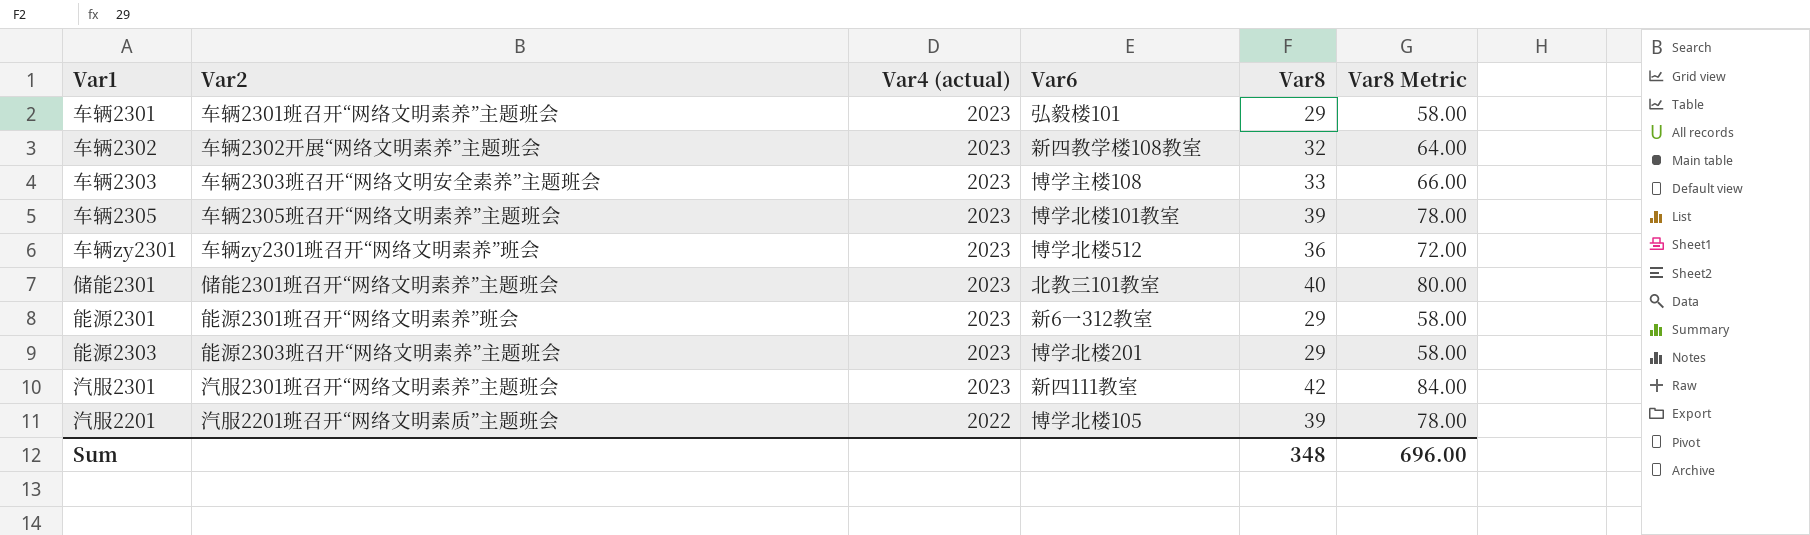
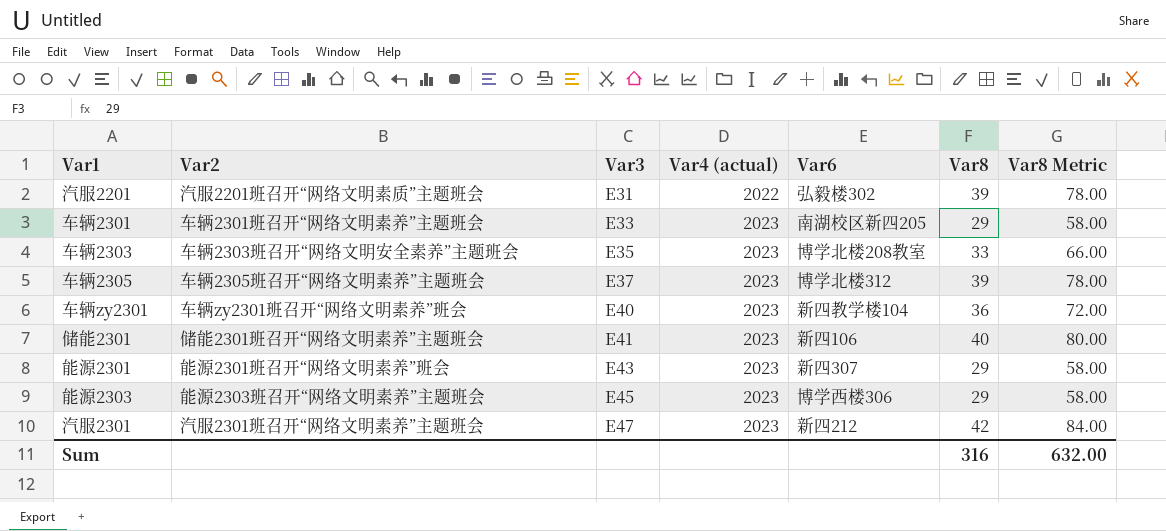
row order: Var4 (actual) descending -> Var3 ascending
column Var3 | position: none -> 3
row 车辆2302: 车辆2302开展“网络文明素养”主题班会 | 2023 | 新四教学楼108教室 | 32 | 64.00 -> none
汽服2201 | Var6: 博学北楼105 -> 弘毅楼302
车辆2301 | Var6: 弘毅楼101 -> 南湖校区新四205
车辆2303 | Var6: 博学主楼108 -> 博学北楼208教室
车辆2305 | Var6: 博学北楼101教室 -> 博学北楼312
车辆zy2301 | Var6: 博学北楼512 -> 新四教学楼104
储能2301 | Var6: 北教三101教室 -> 新四106
能源2301 | Var6: 新6一312教室 -> 新四307
能源2303 | Var6: 博学北楼201 -> 博学西楼306
汽服2301 | Var6: 新四111教室 -> 新四212
Sum | Var8: 348 -> 316
Sum | Var8 Metric: 696.00 -> 632.00

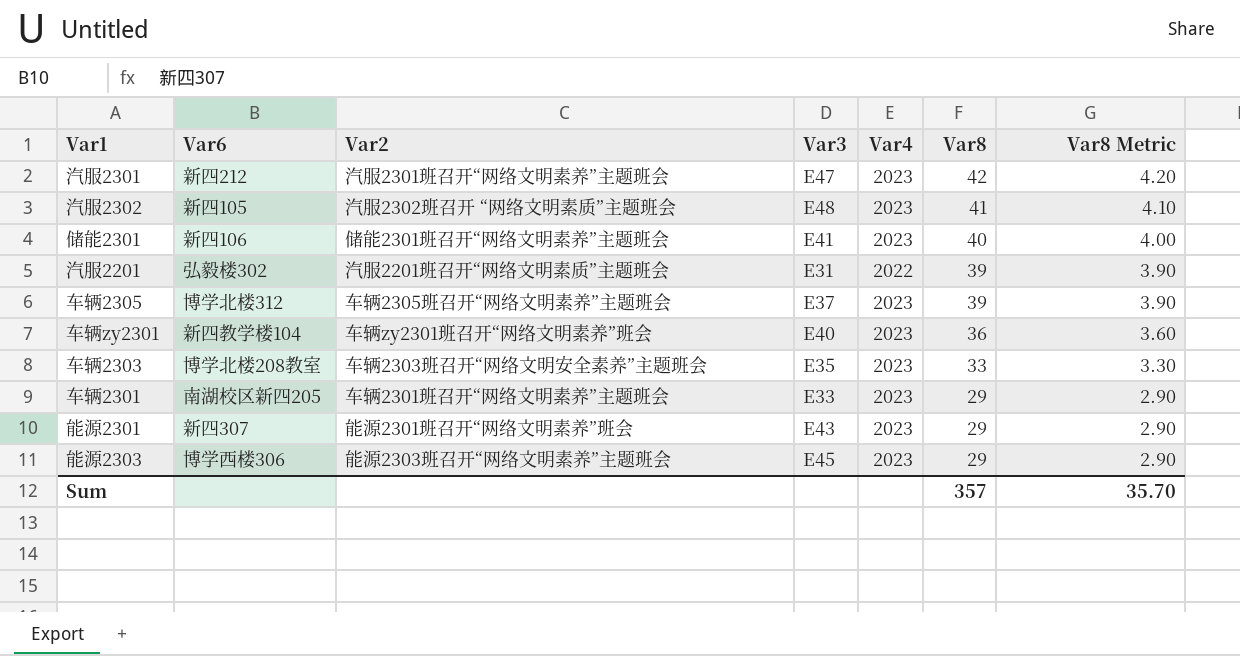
row order: Var3 ascending -> Var8 descending
column Var6 | position: 5 -> 2
column name: Var4 (actual) -> Var4
column Var8 Metric | formula: [Var8] * 2 -> [Var8] * 0.1
row 汽服2302: none -> 新四105 | 汽服2302班召开 “网络文明素质”主题班会 | E48 | 2023 | 41 | 4.10
Sum | Var8: 316 -> 357
Sum | Var8 Metric: 632.00 -> 35.70

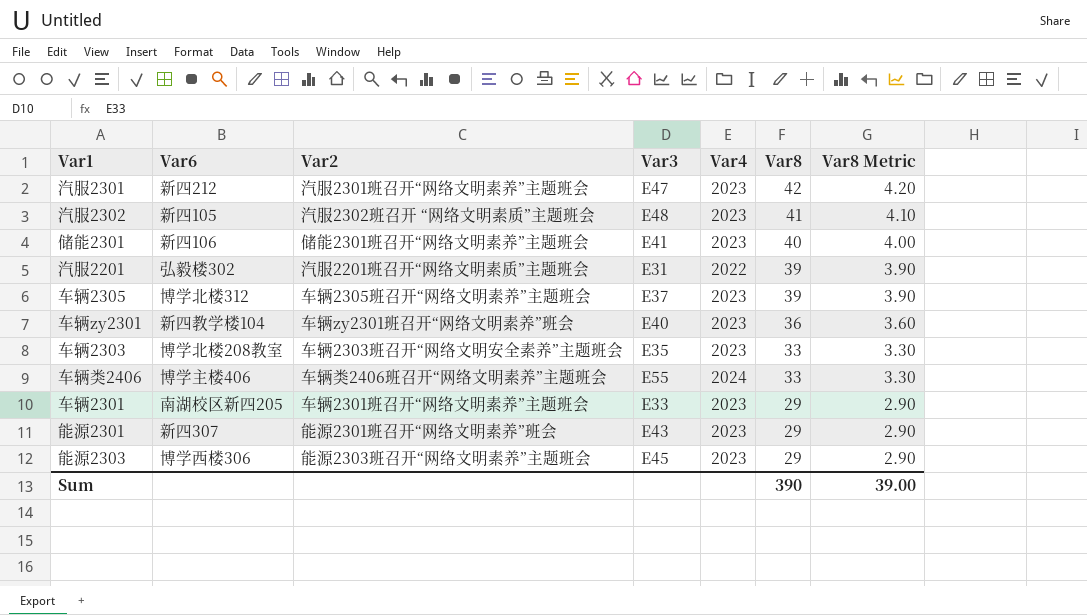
row 车辆类2406: none -> 博学主楼406 | 车辆类2406班召开“网络文明素养”主题班会 | E55 | 2024 | 33 | 3.30
Sum | Var8: 357 -> 390
Sum | Var8 Metric: 35.70 -> 39.00

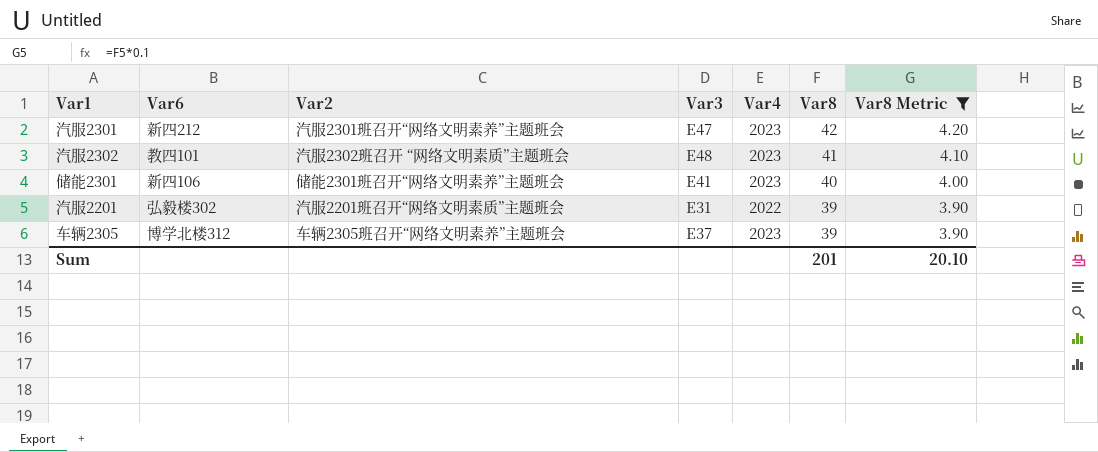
filter: none -> Var8 Metric >= 3.90
汽服2302 | Var6: 新四105 -> 教四101
Sum | Var8: 390 -> 201
Sum | Var8 Metric: 39.00 -> 20.10

